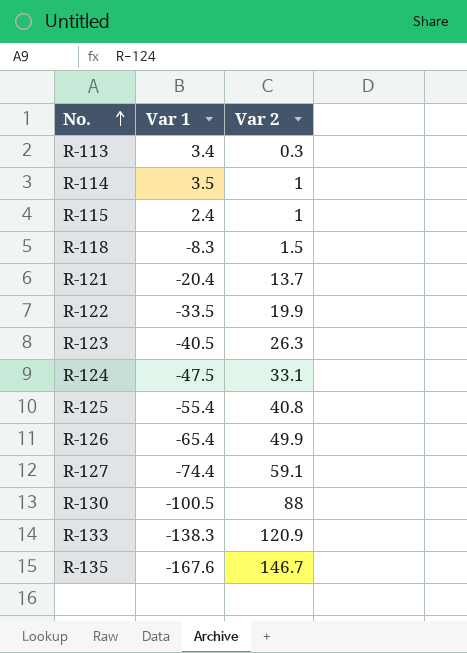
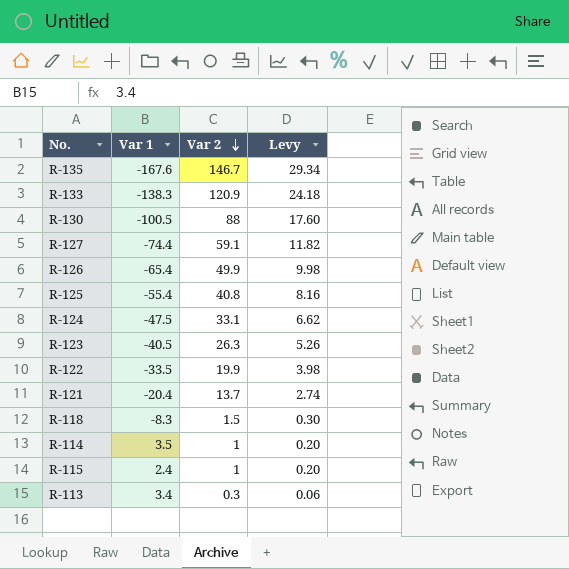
row order: No. ascending -> Var 2 descending
column Levy | formula: none -> [Var 2] * 0.2

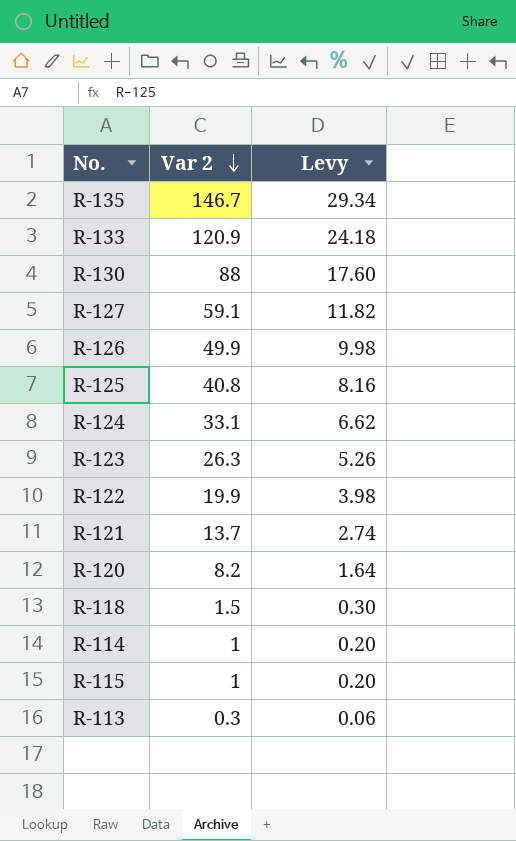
column Var 1 | position: 2 -> none
row R-120: none -> 8.2 | 1.64

